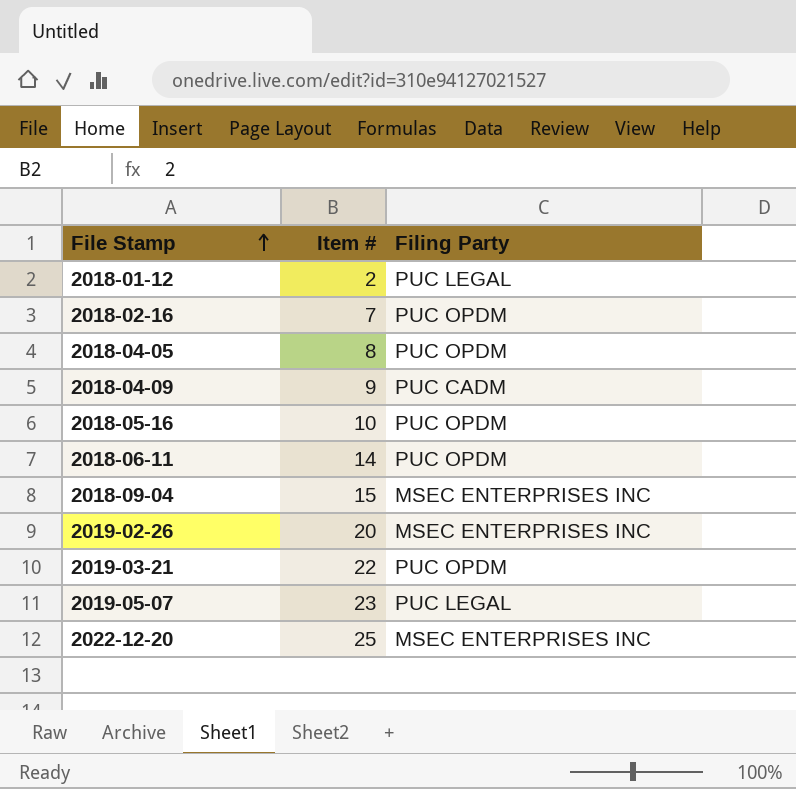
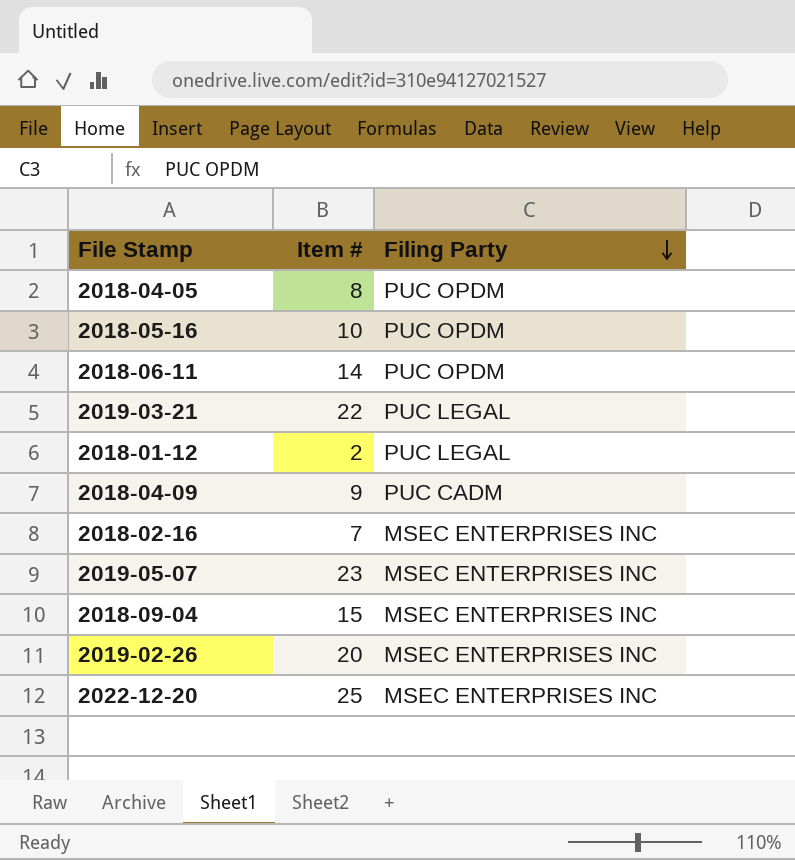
row order: File Stamp ascending -> Filing Party descending
2019-03-21 | Filing Party: PUC OPDM -> PUC LEGAL
2018-02-16 | Filing Party: PUC OPDM -> MSEC ENTERPRISES INC
2019-05-07 | Filing Party: PUC LEGAL -> MSEC ENTERPRISES INC

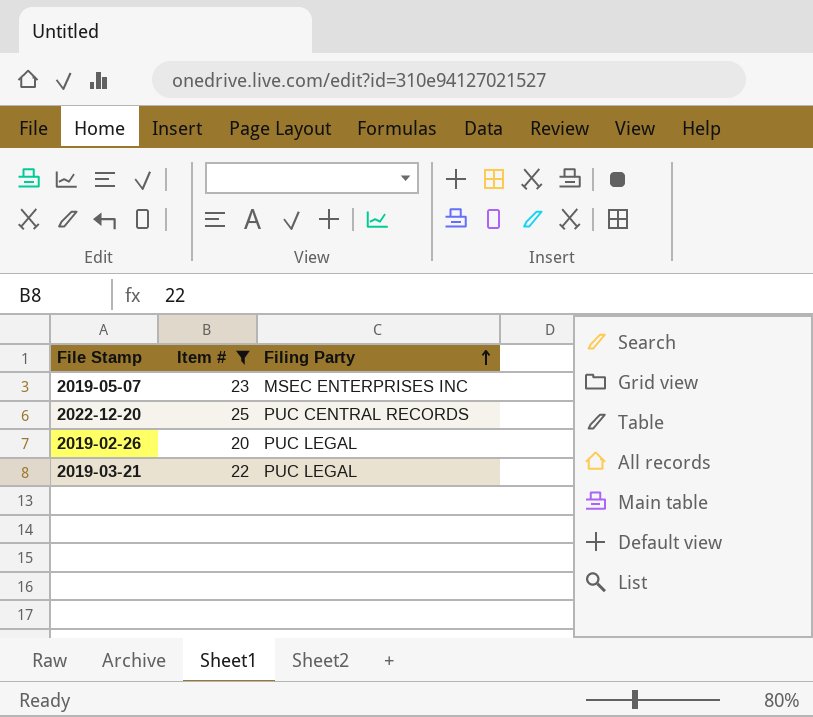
filter: none -> Item # >= 20
row order: Filing Party descending -> Filing Party ascending
2022-12-20 | Filing Party: MSEC ENTERPRISES INC -> PUC CENTRAL RECORDS
2019-02-26 | Filing Party: MSEC ENTERPRISES INC -> PUC LEGAL

